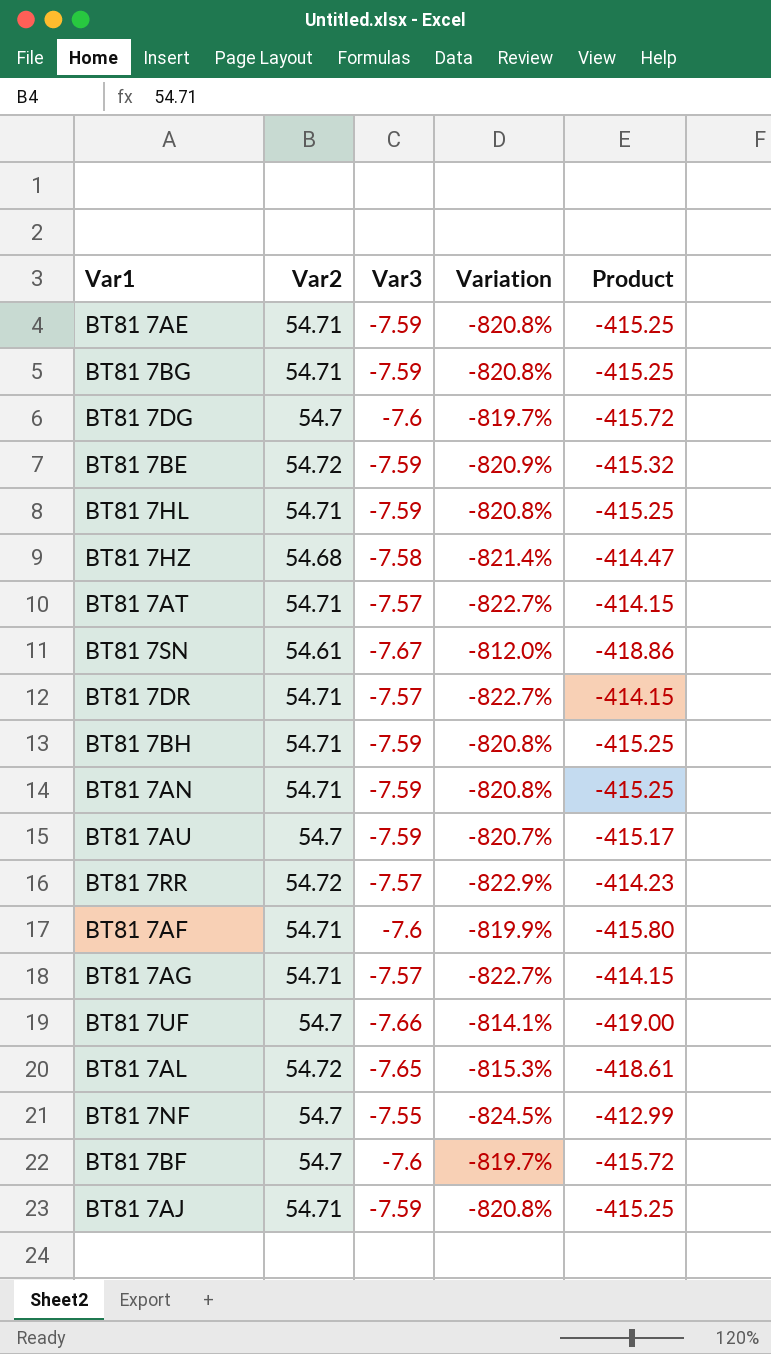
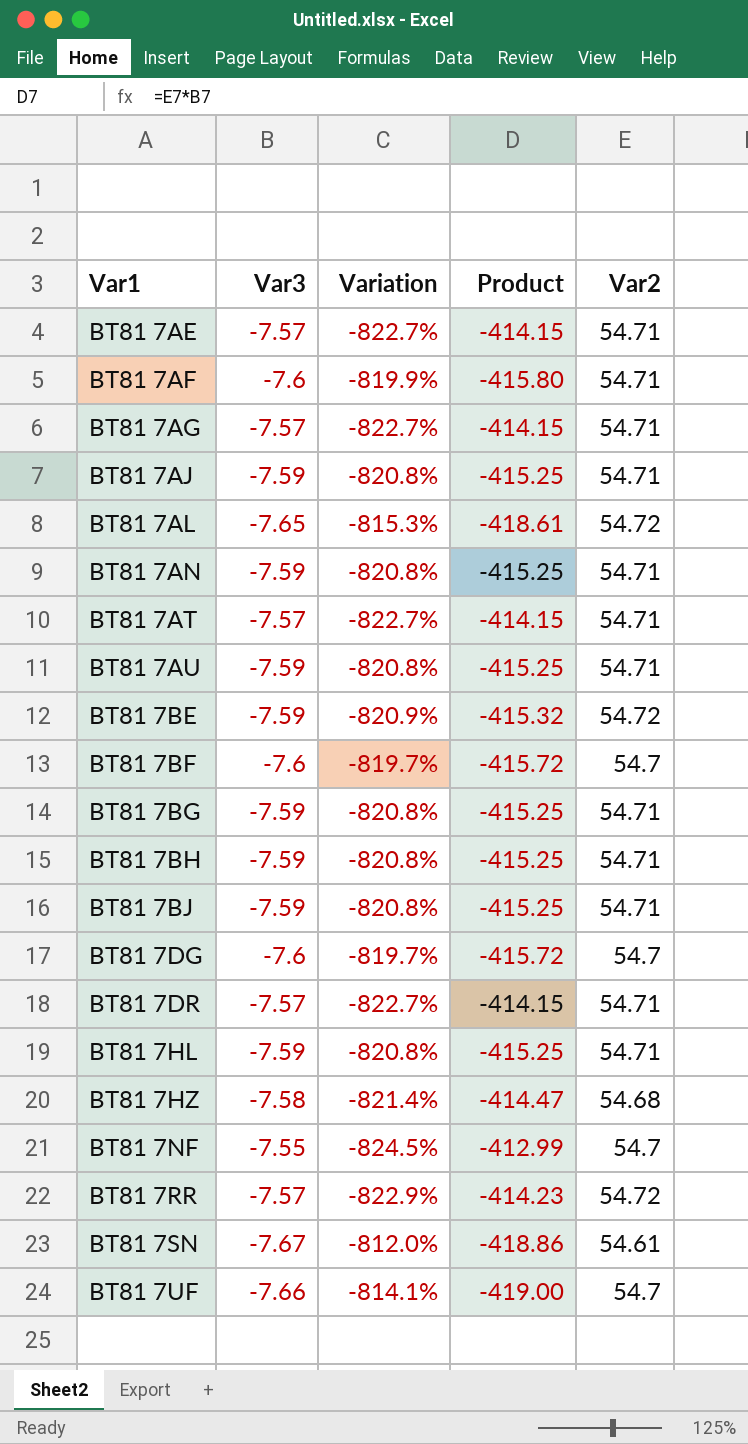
row order: none -> Var1 ascending
column Var2 | position: 2 -> 5
BT81 7AE | Var3: -7.59 -> -7.57
BT81 7AE | Variation: -820.8% -> -822.7%
BT81 7AE | Product: -415.25 -> -414.15
BT81 7AU | Variation: -820.7% -> -820.8%
BT81 7AU | Product: -415.17 -> -415.25
BT81 7AU | Var2: 54.7 -> 54.71
row BT81 7BJ: none -> -7.59 | -820.8% | -415.25 | 54.71

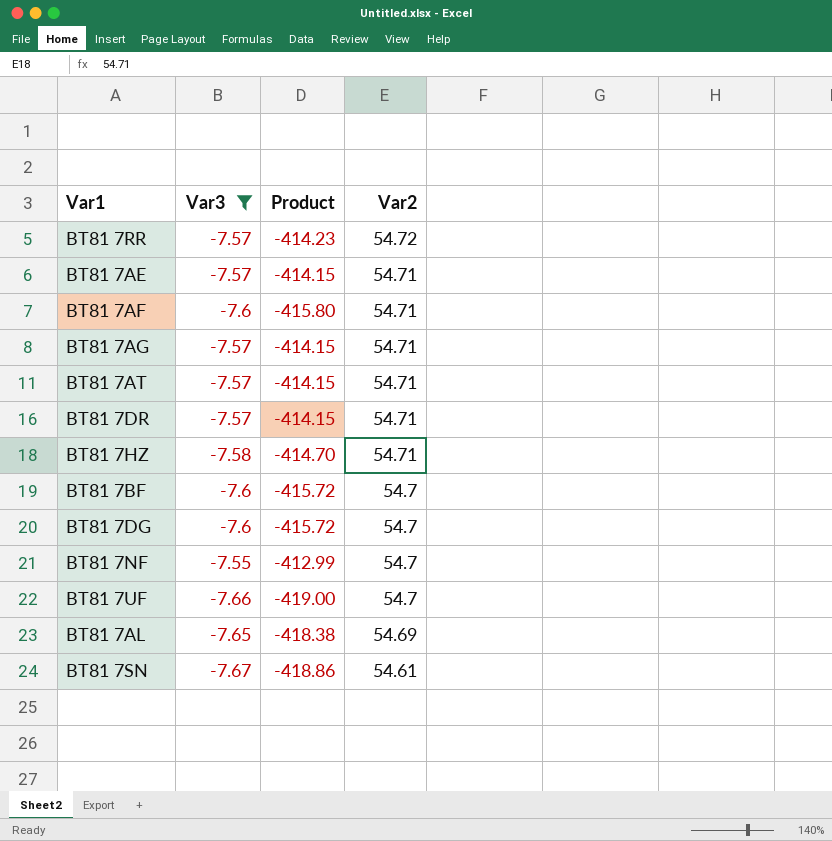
filter: none -> Var3 != -7.59
row order: Var1 ascending -> Var2 descending
column Variation | formula: ([Var2] - [Var3]) / [Var3] -> none
BT81 7HZ | Product: -414.47 -> -414.70
BT81 7HZ | Var2: 54.68 -> 54.71
BT81 7AL | Product: -418.61 -> -418.38
BT81 7AL | Var2: 54.72 -> 54.69

